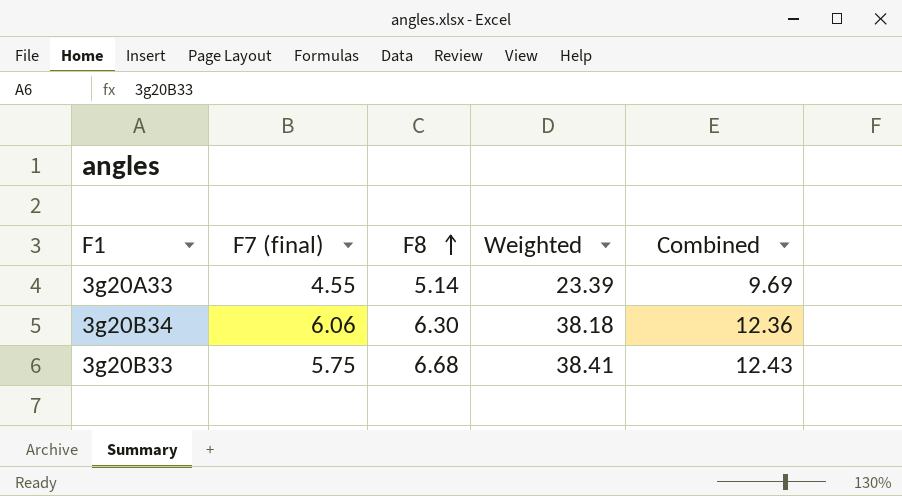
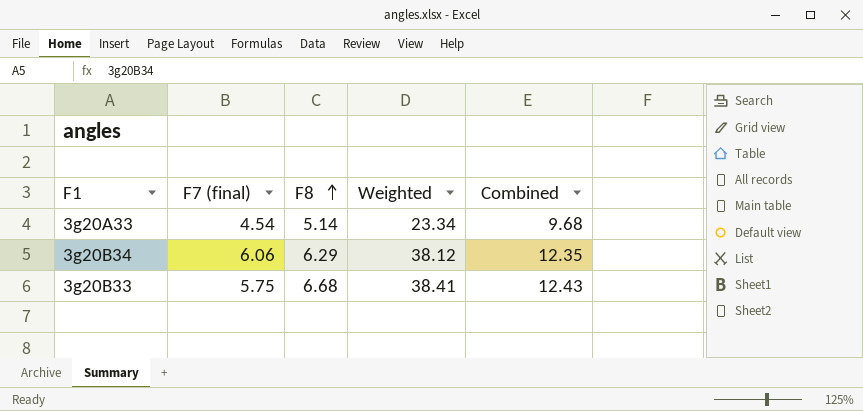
3g20A33 | F7 (final): 4.55 -> 4.54
3g20A33 | Weighted: 23.39 -> 23.34
3g20A33 | Combined: 9.69 -> 9.68
3g20B34 | F8: 6.30 -> 6.29
3g20B34 | Weighted: 38.18 -> 38.12
3g20B34 | Combined: 12.36 -> 12.35

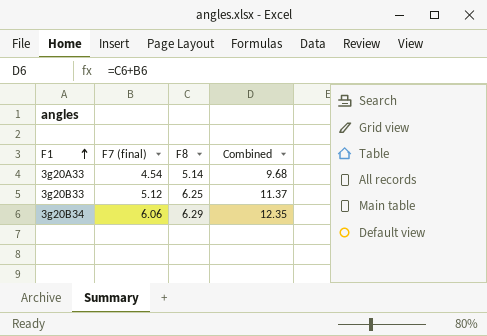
row order: F8 ascending -> F1 ascending
column Weighted | formula: [F7 (final)] * [F8] -> none
3g20B33 | F7 (final): 5.75 -> 5.12
3g20B33 | F8: 6.68 -> 6.25
3g20B33 | Combined: 12.43 -> 11.37

